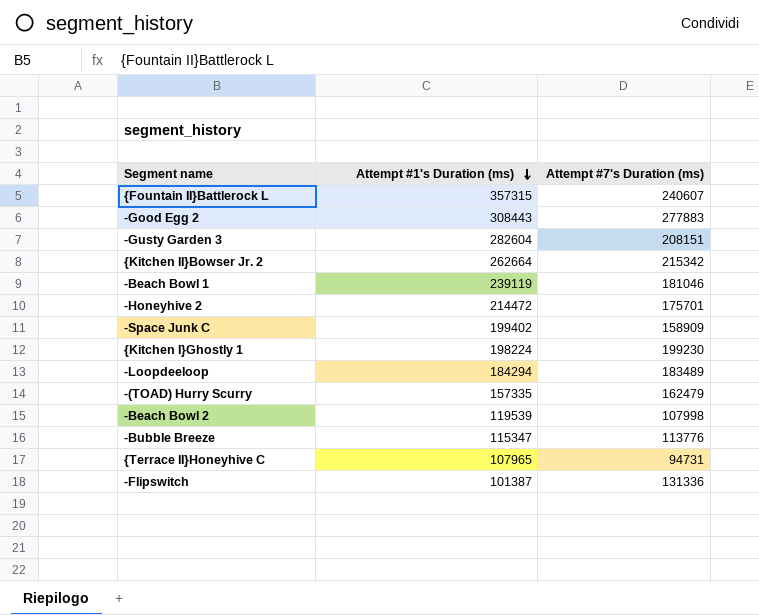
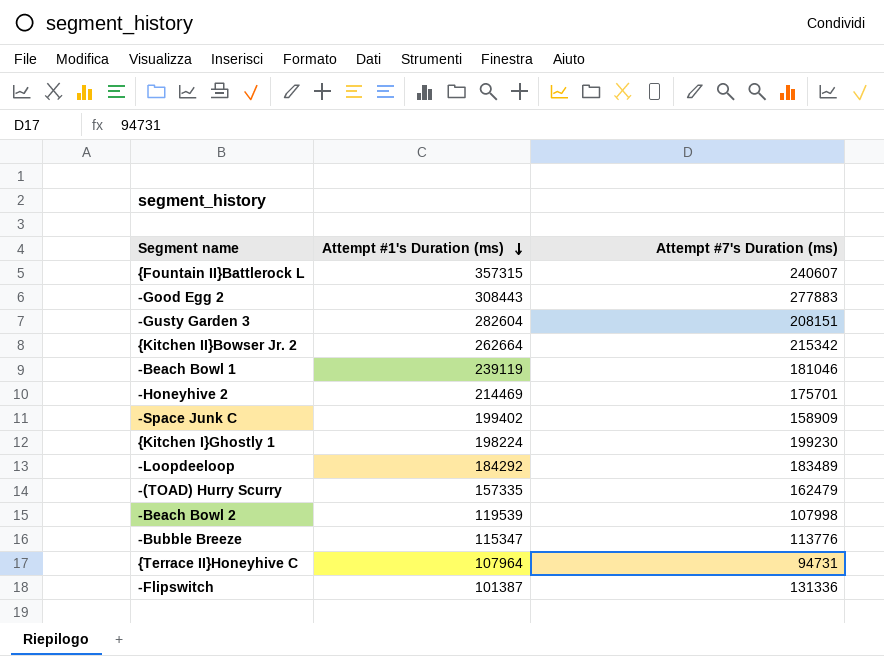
-Honeyhive 2 | Attempt #1's Duration (ms): 214472 -> 214469
-Loopdeeloop | Attempt #1's Duration (ms): 184294 -> 184292
{Terrace II}Honeyhive C | Attempt #1's Duration (ms): 107965 -> 107964

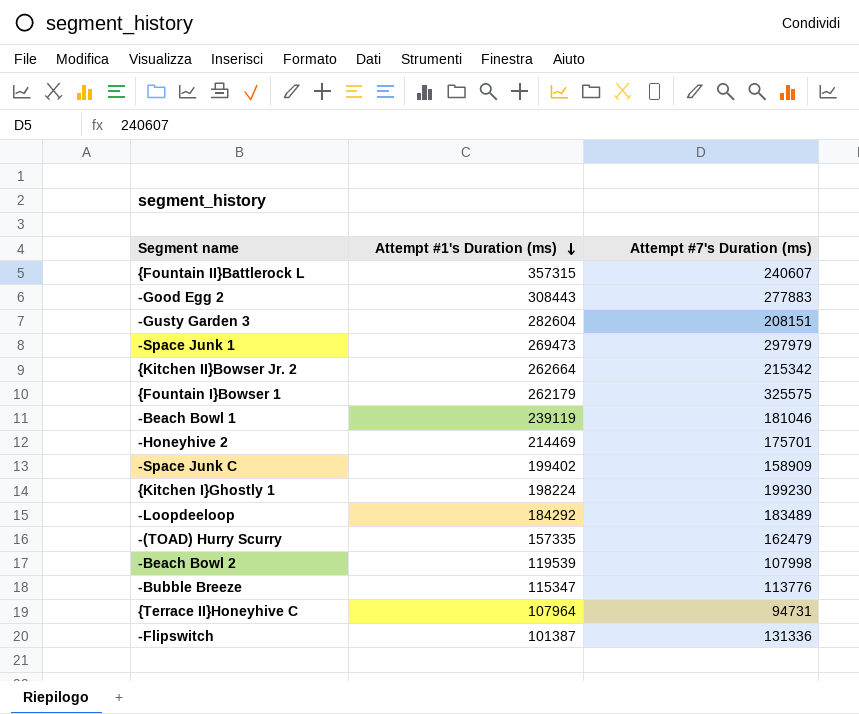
row -Space Junk 1: none -> 269473 | 297979
row {Fountain I}Bowser 1: none -> 262179 | 325575

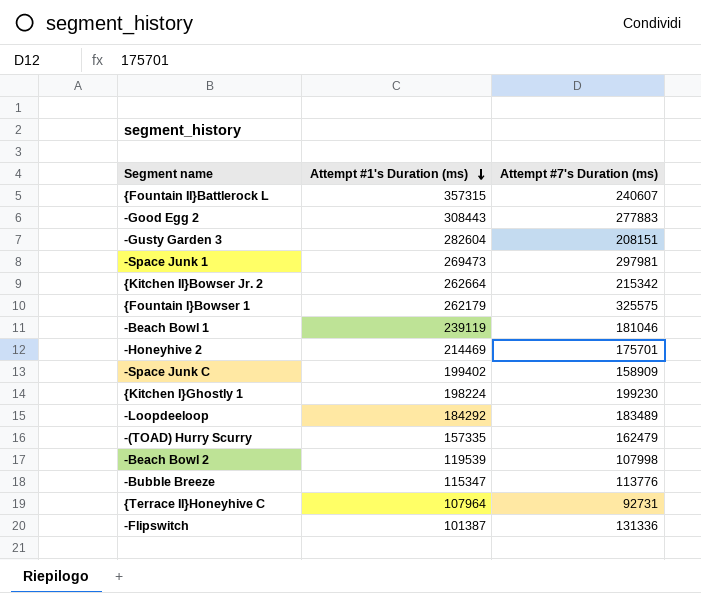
-Space Junk 1 | Attempt #7's Duration (ms): 297979 -> 297981
{Terrace II}Honeyhive C | Attempt #7's Duration (ms): 94731 -> 92731

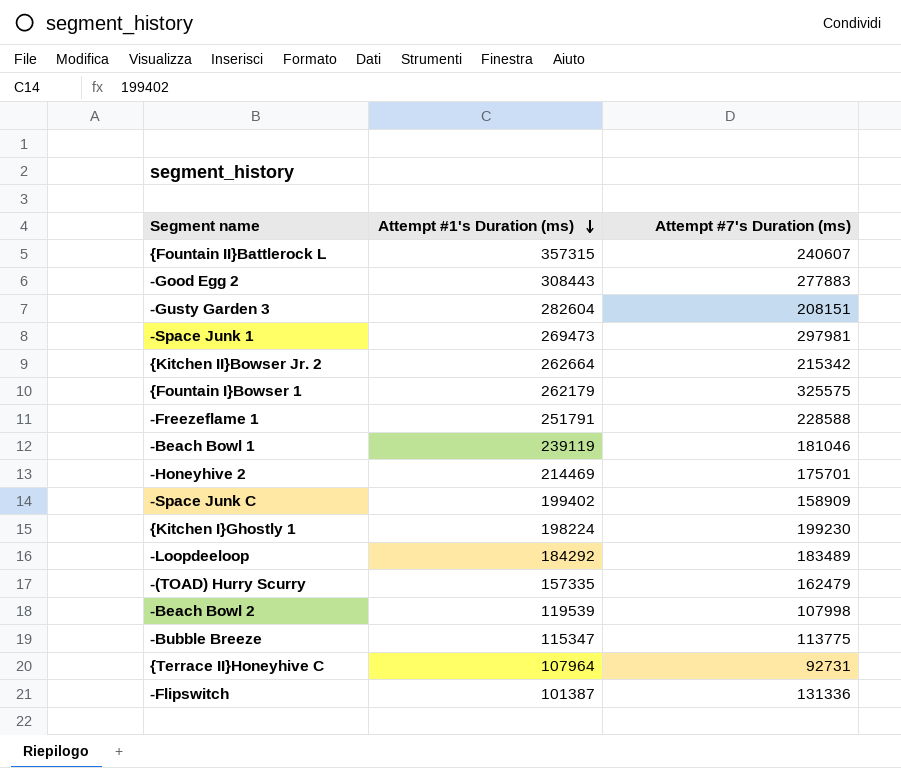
row -Freezeflame 1: none -> 251791 | 228588
-Bubble Breeze | Attempt #7's Duration (ms): 113776 -> 113775

